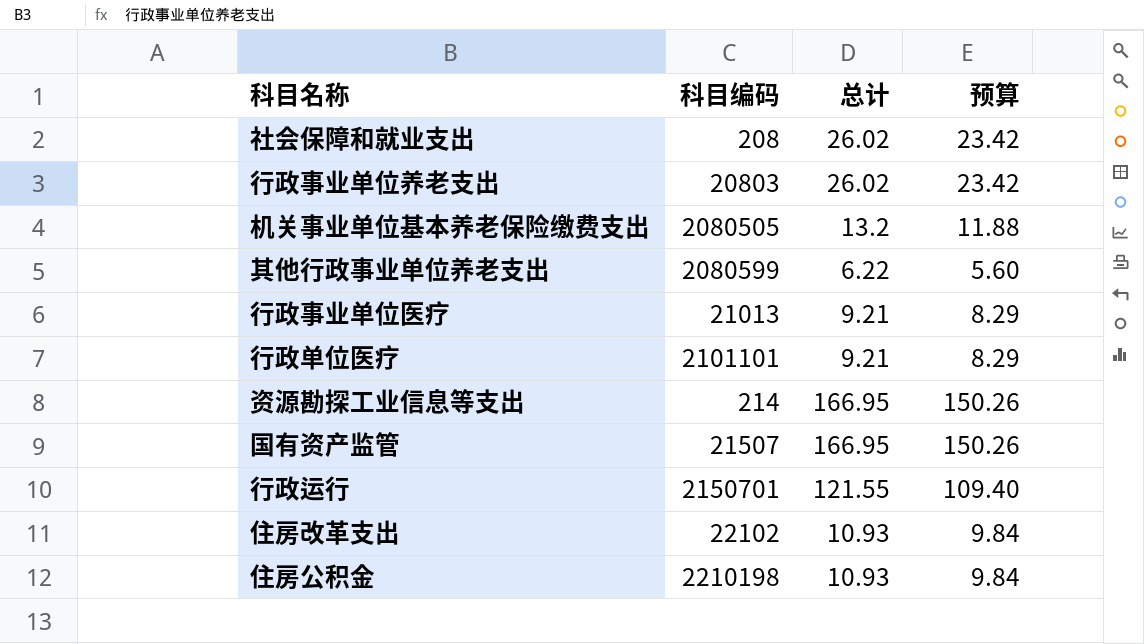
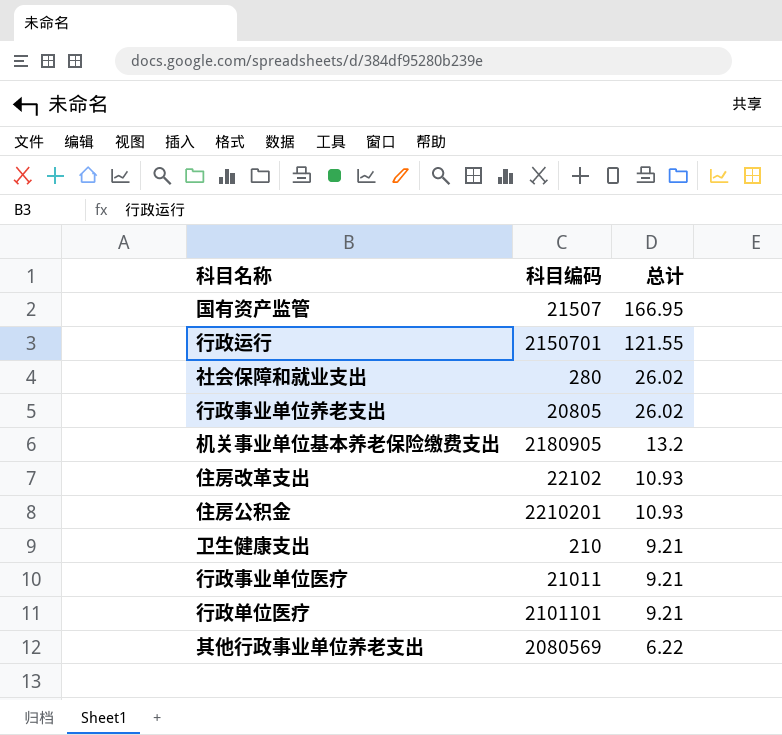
row order: none -> 总计 descending
column 预算 | formula: [总计] * 0.9 -> none
row 资源勘探工业信息等支出: 214 | 166.95 | 150.26 -> none
社会保障和就业支出 | 科目编码: 208 -> 280
行政事业单位养老支出 | 科目编码: 20803 -> 20805
机关事业单位基本养老保险缴费支出 | 科目编码: 2080505 -> 2180905
住房公积金 | 科目编码: 2210198 -> 2210201
row 卫生健康支出: none -> 210 | 9.21
行政事业单位医疗 | 科目编码: 21013 -> 21011
其他行政事业单位养老支出 | 科目编码: 2080599 -> 2080569

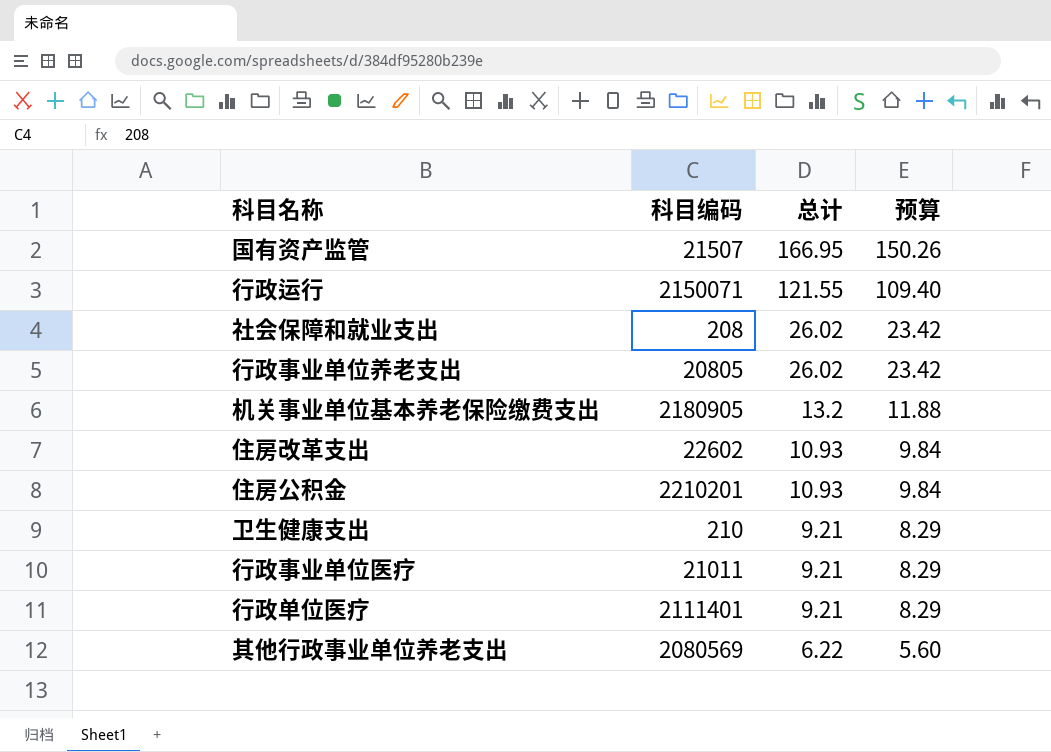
column 预算 | formula: none -> [总计] * 0.9
行政运行 | 科目编码: 2150701 -> 2150071
社会保障和就业支出 | 科目编码: 280 -> 208
住房改革支出 | 科目编码: 22102 -> 22602
行政单位医疗 | 科目编码: 2101101 -> 2111401

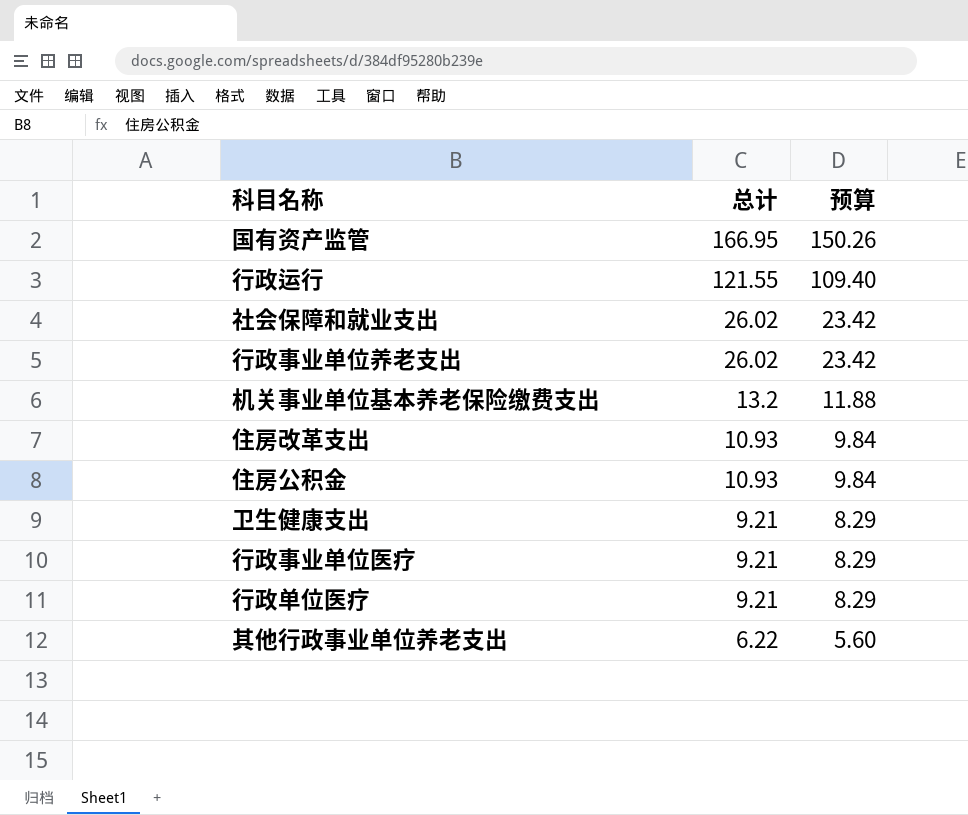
column 科目编码 | position: 2 -> none

